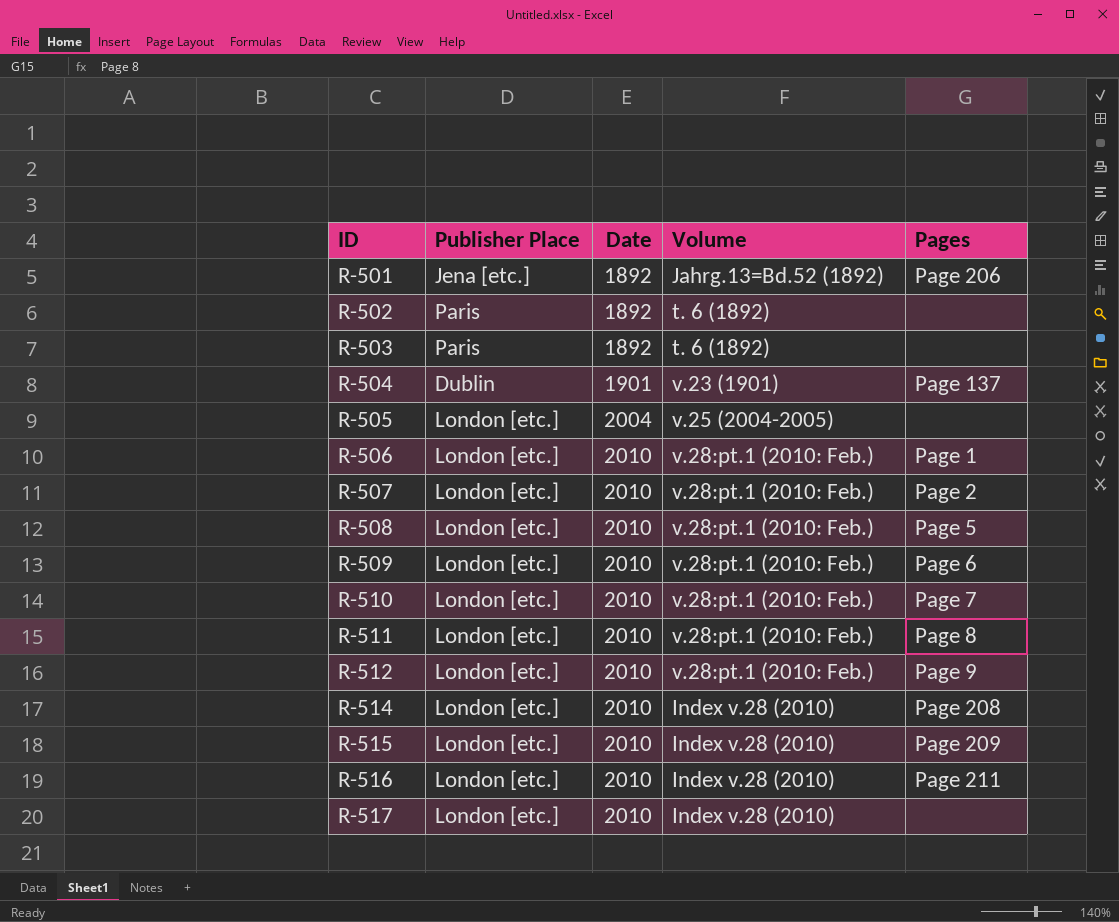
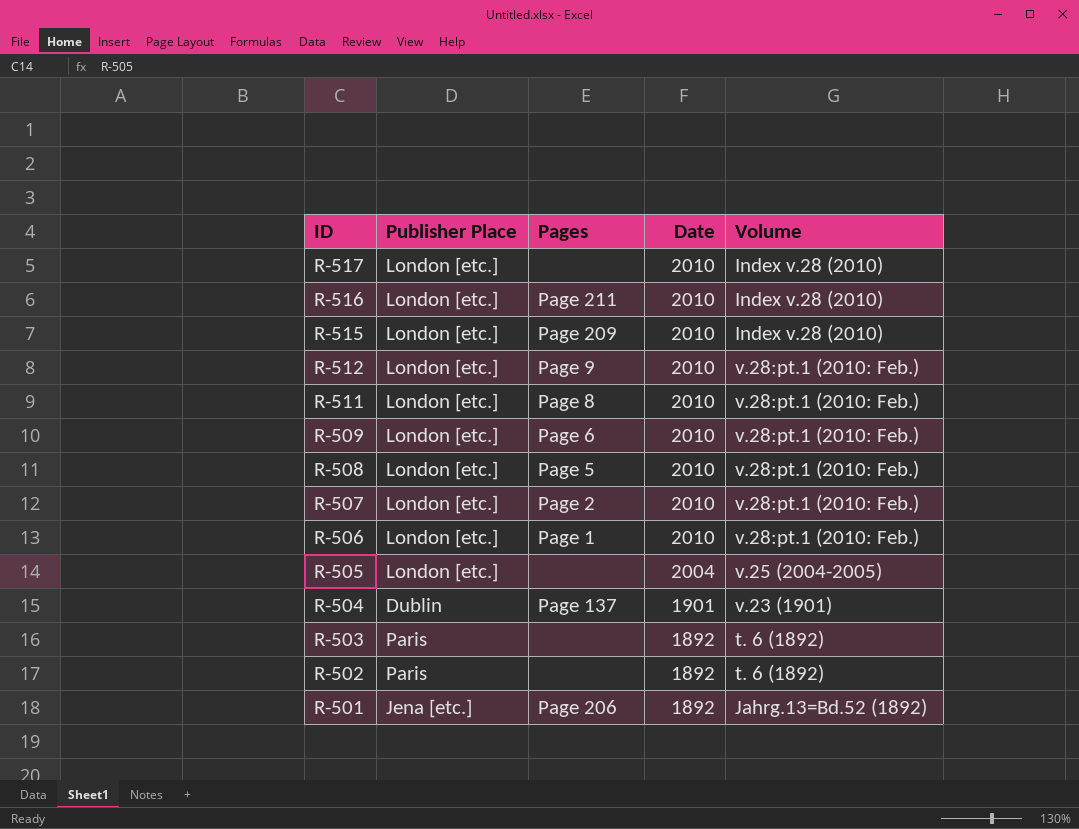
row order: ID ascending -> ID descending
column Pages | position: 5 -> 3
row R-510: London [etc.] | 2010 | v.28:pt.1 (2010: Feb.) | Page 7 -> none
row R-514: London [etc.] | 2010 | Index v.28 (2010) | Page 208 -> none

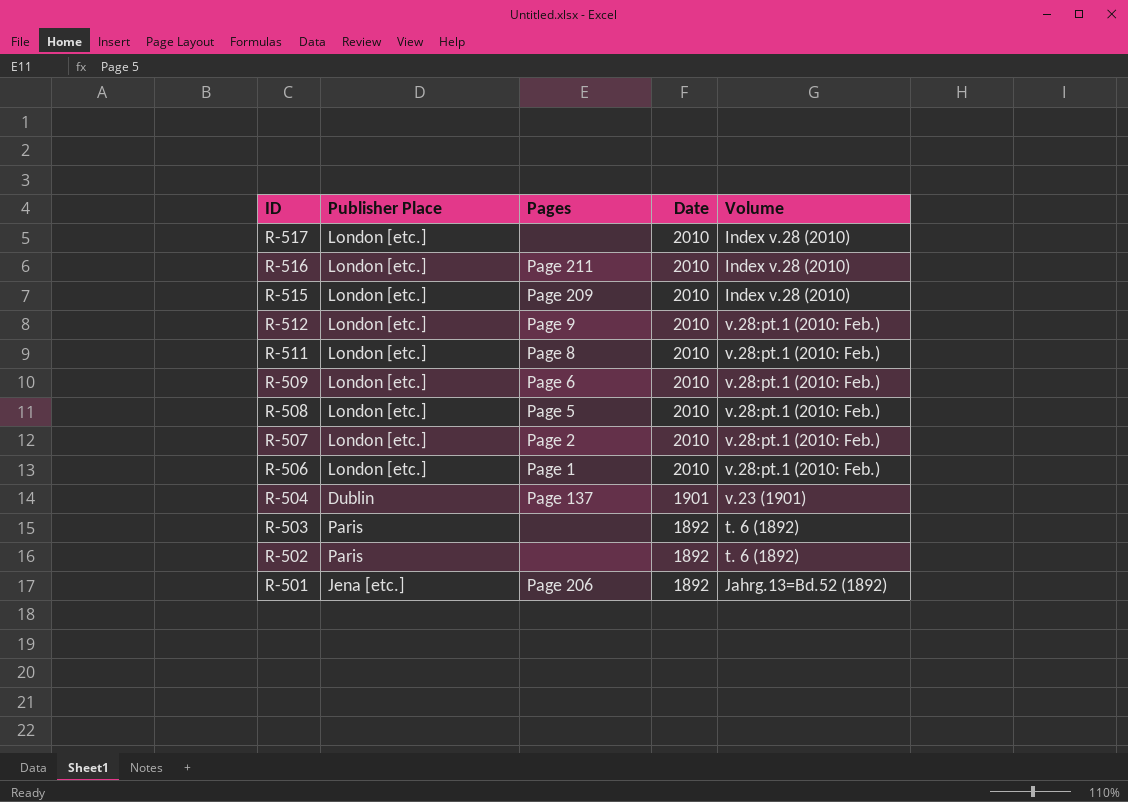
row R-505: London [etc.] | none | 2004 | v.25 (2004-2005) -> none

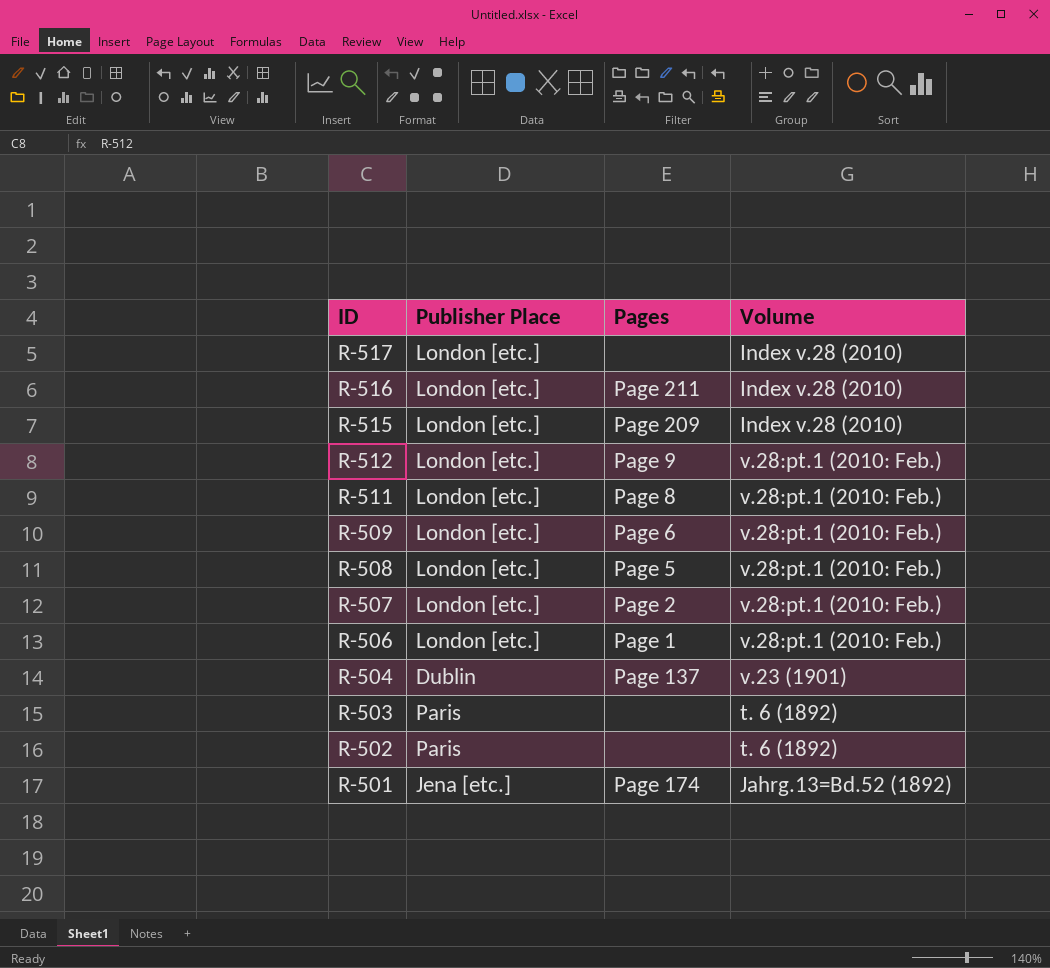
column Date | position: 4 -> none
R-501 | Pages: Page 206 -> Page 174

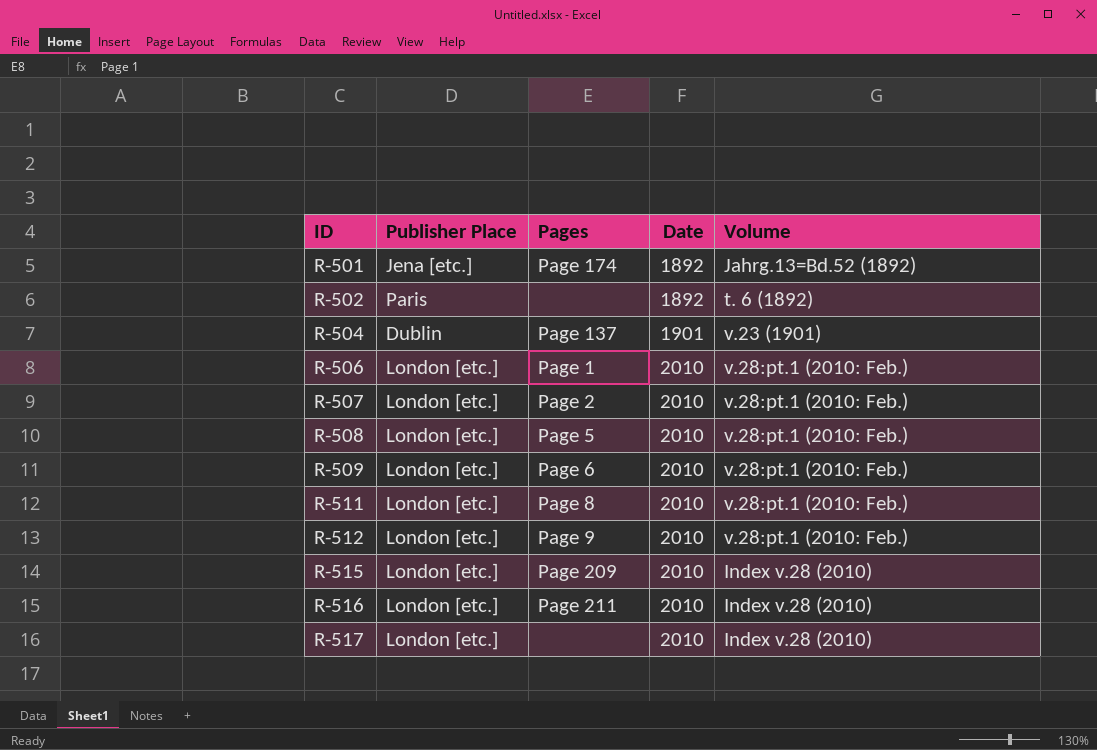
row order: ID descending -> ID ascending
column Date | position: none -> 4
row R-503: Paris | none | t. 6 (1892) -> none

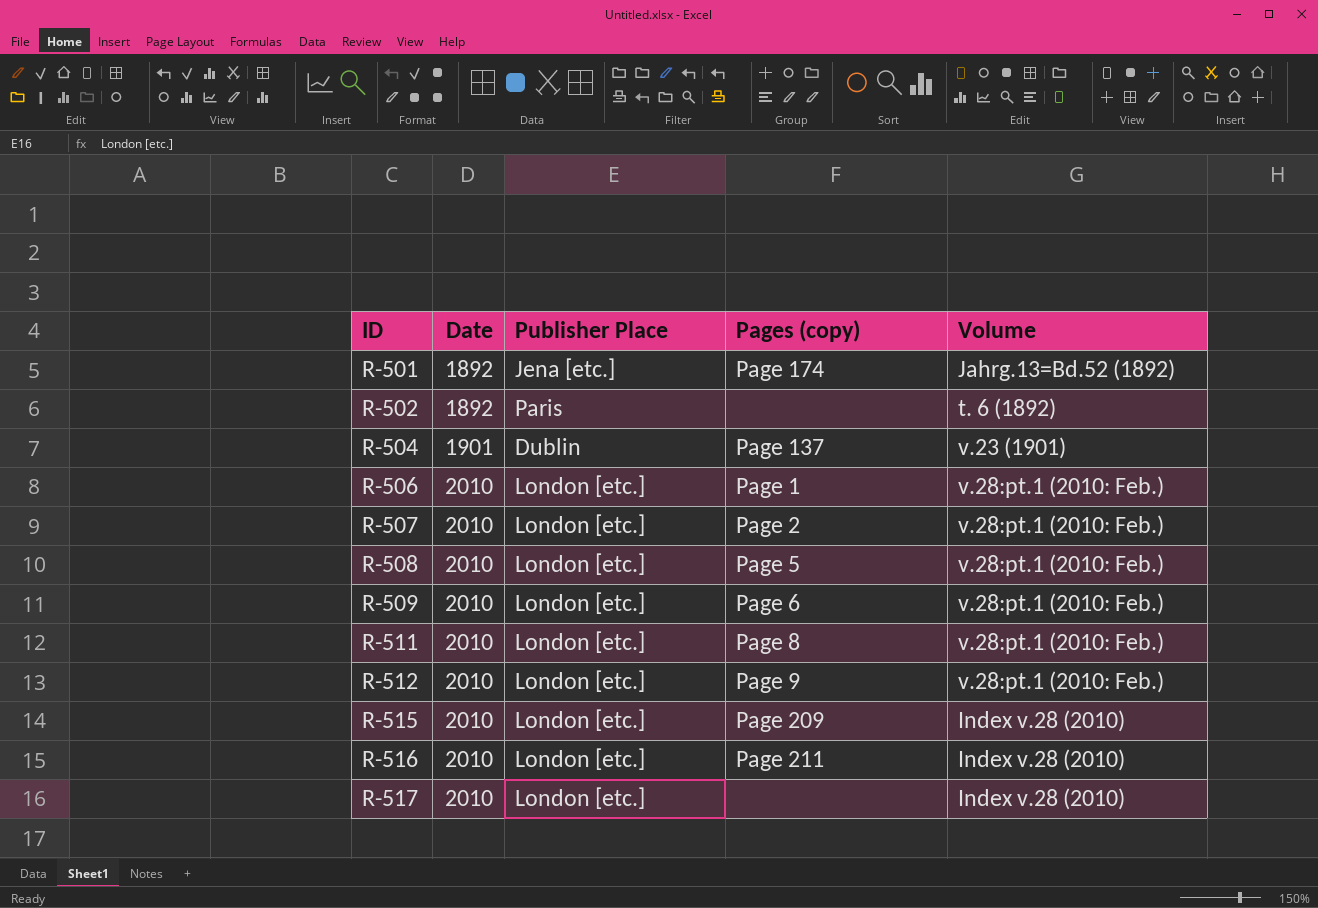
column Date | position: 4 -> 2
column name: Pages -> Pages (copy)

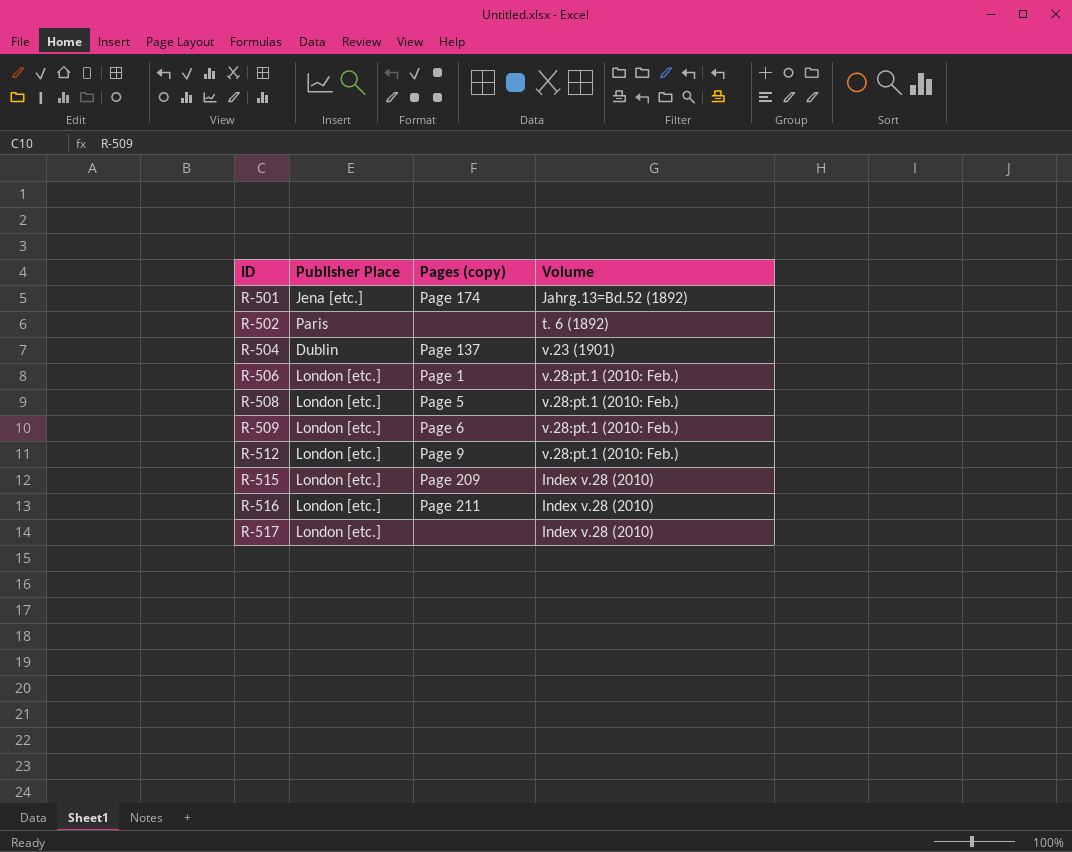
column Date | position: 2 -> none
row R-507: 2010 | London [etc.] | Page 2 | v.28:pt.1 (2010: Feb.) -> none
row R-511: 2010 | London [etc.] | Page 8 | v.28:pt.1 (2010: Feb.) -> none

